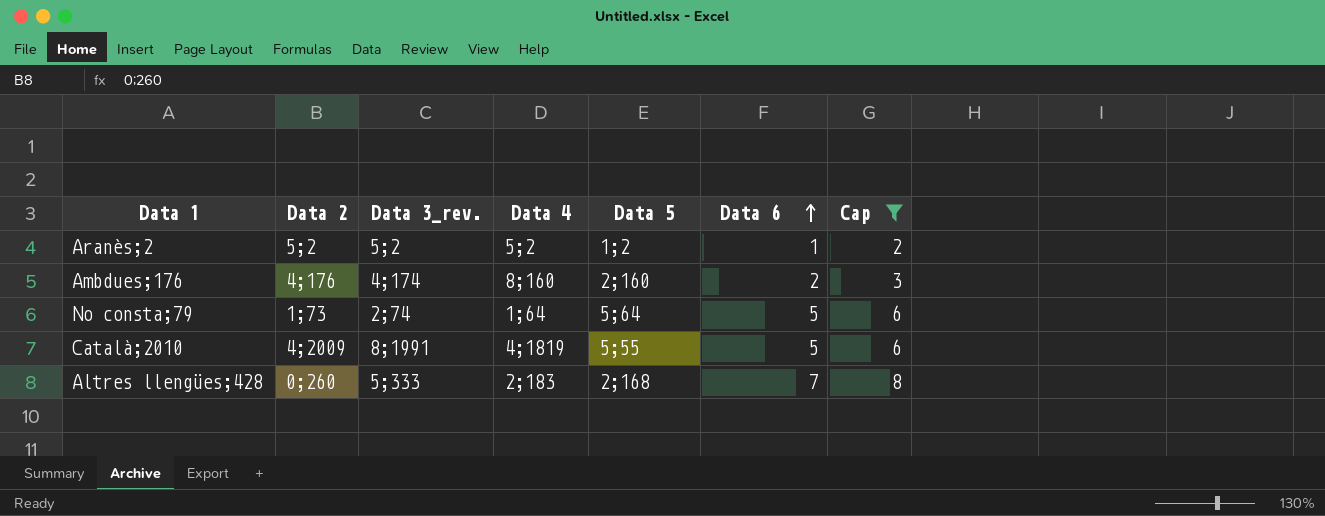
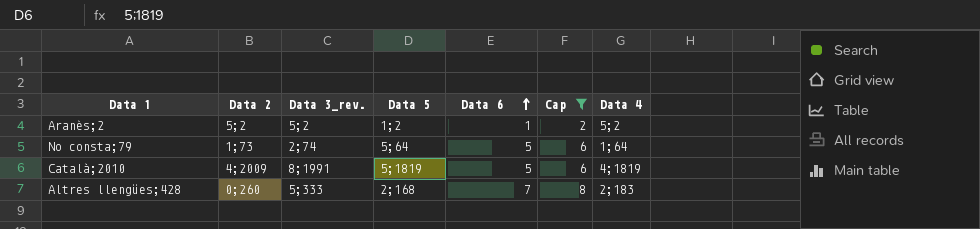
column Data 4 | position: 4 -> 7
row Ambdues;176: 4;176 | 4;174 | 8;160 | 2;160 | 2 | 3 -> none
Català;2010 | Data 5: 5;55 -> 5;1819

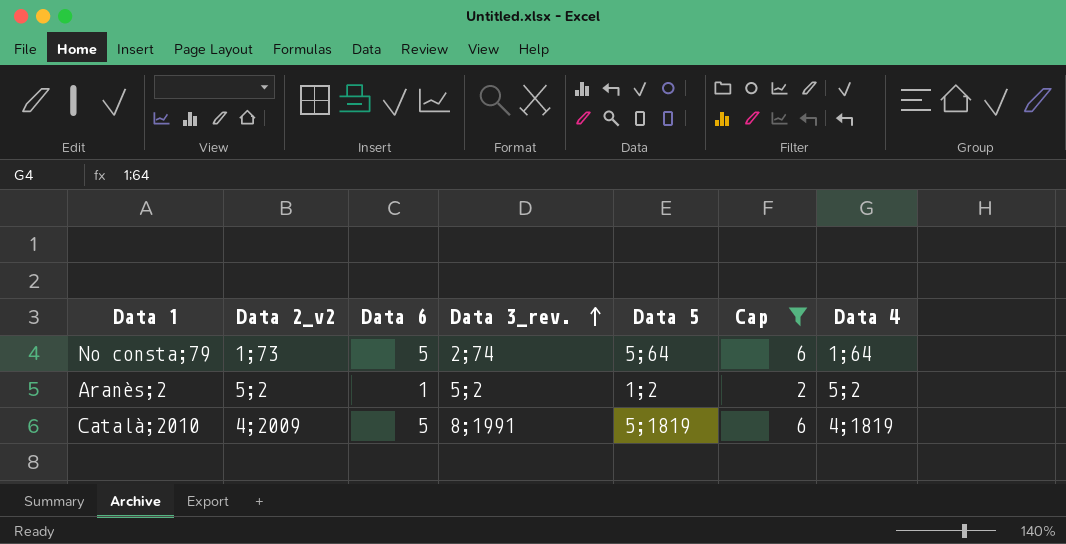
row order: Data 6 ascending -> Data 3_rev. ascending
column name: Data 2 -> Data 2_v2
column Data 6 | position: 5 -> 3
row Altres llengües;428: 0;260 | 5;333 | 2;168 | 7 | 8 | 2;183 -> none

